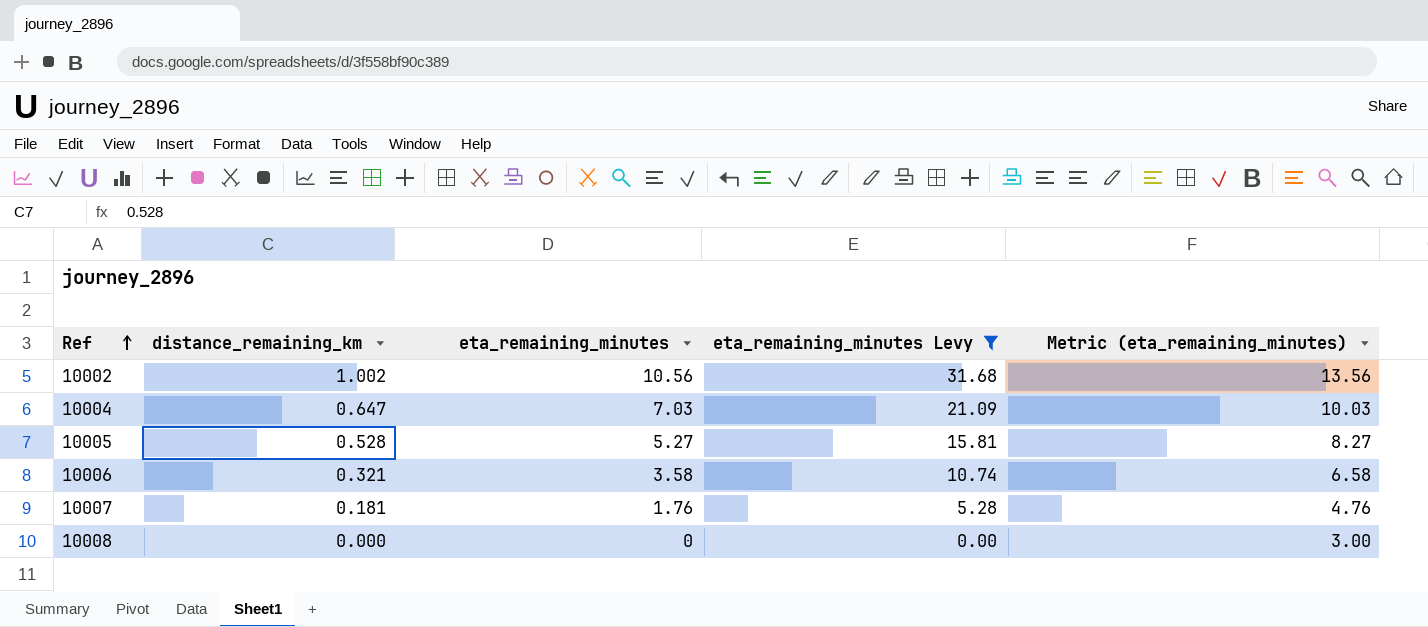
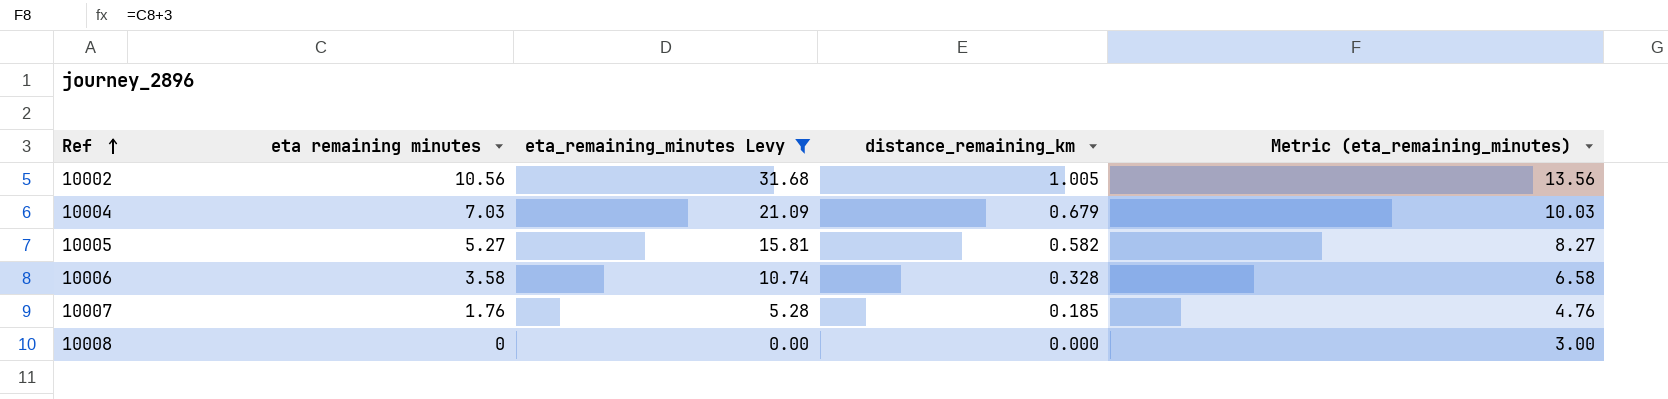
column name: eta_remaining_minutes -> eta remaining minutes
column distance_remaining_km | position: 2 -> 4
10002 | distance_remaining_km: 1.002 -> 1.005
10004 | distance_remaining_km: 0.647 -> 0.679
10005 | distance_remaining_km: 0.528 -> 0.582
10006 | distance_remaining_km: 0.321 -> 0.328
10007 | distance_remaining_km: 0.181 -> 0.185

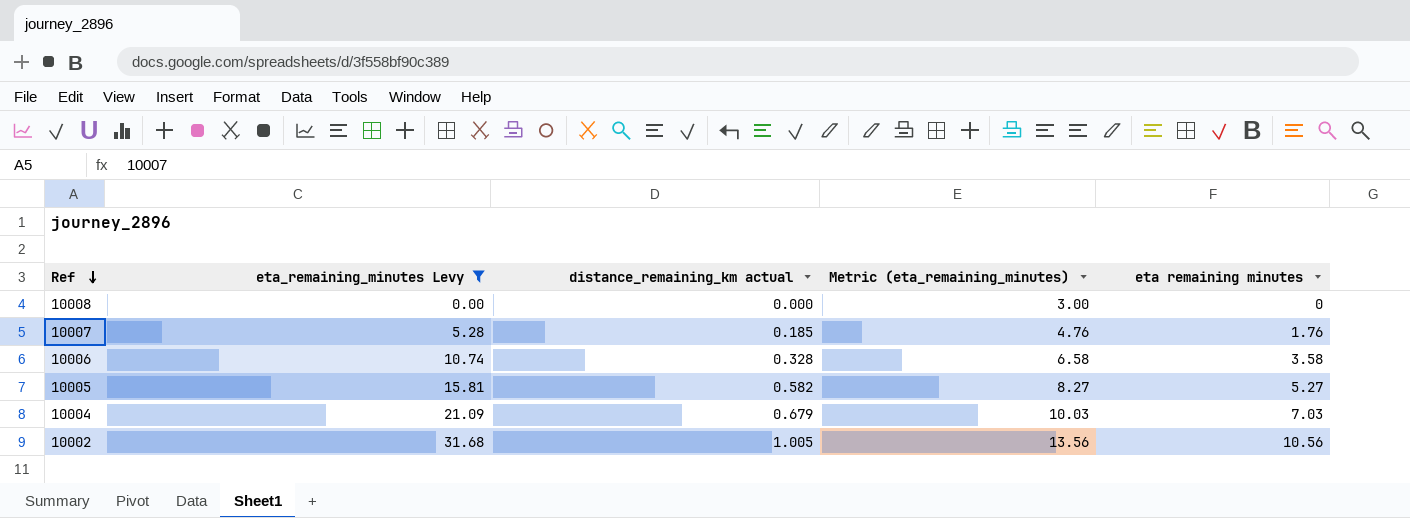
row order: Ref ascending -> Ref descending
column name: distance_remaining_km -> distance_remaining_km actual
column eta remaining minutes | position: 2 -> 5

